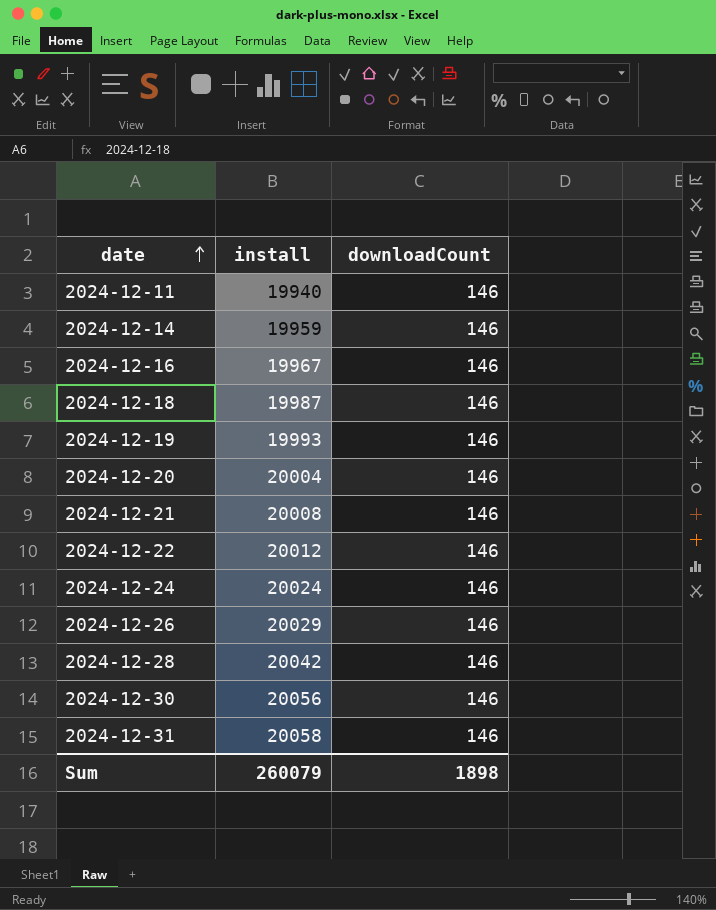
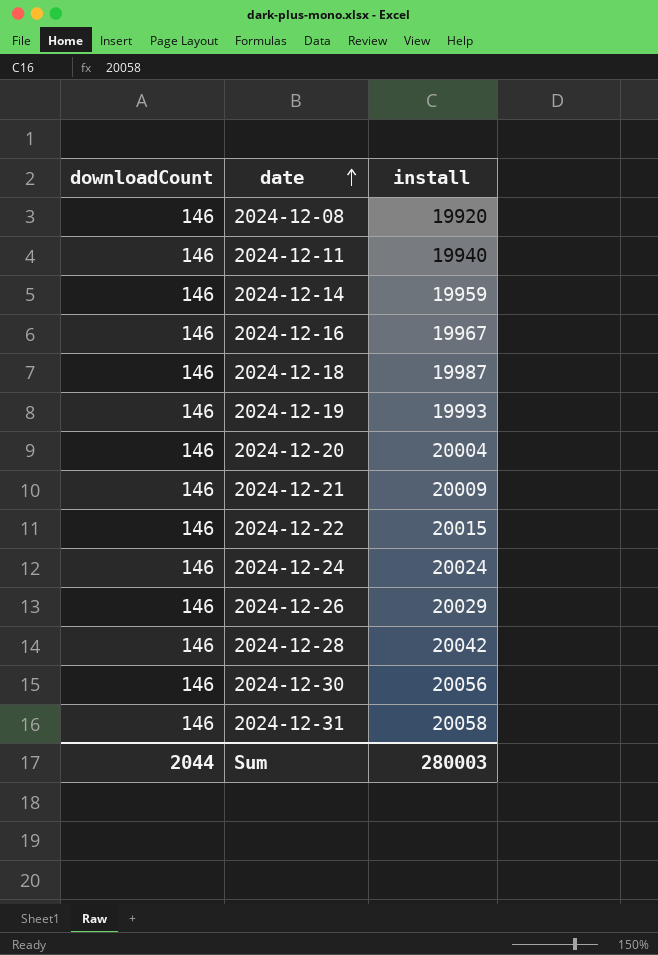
column downloadCount | position: 3 -> 1
row 2024-12-08: none -> 146 | 19920
2024-12-21 | install: 20008 -> 20009
2024-12-22 | install: 20012 -> 20015
Sum | downloadCount: 1898 -> 2044
Sum | install: 260079 -> 280003

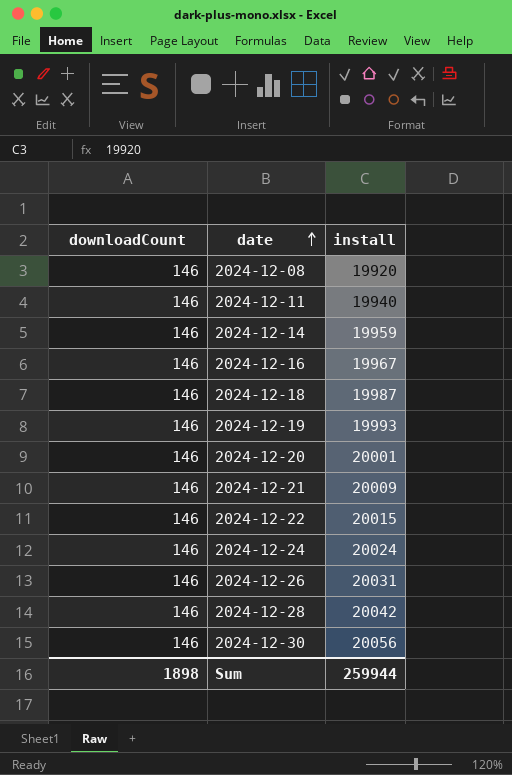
row 2024-12-31: 146 | 20058 -> none
2024-12-20 | install: 20004 -> 20001
2024-12-26 | install: 20029 -> 20031
Sum | downloadCount: 2044 -> 1898
Sum | install: 280003 -> 259944

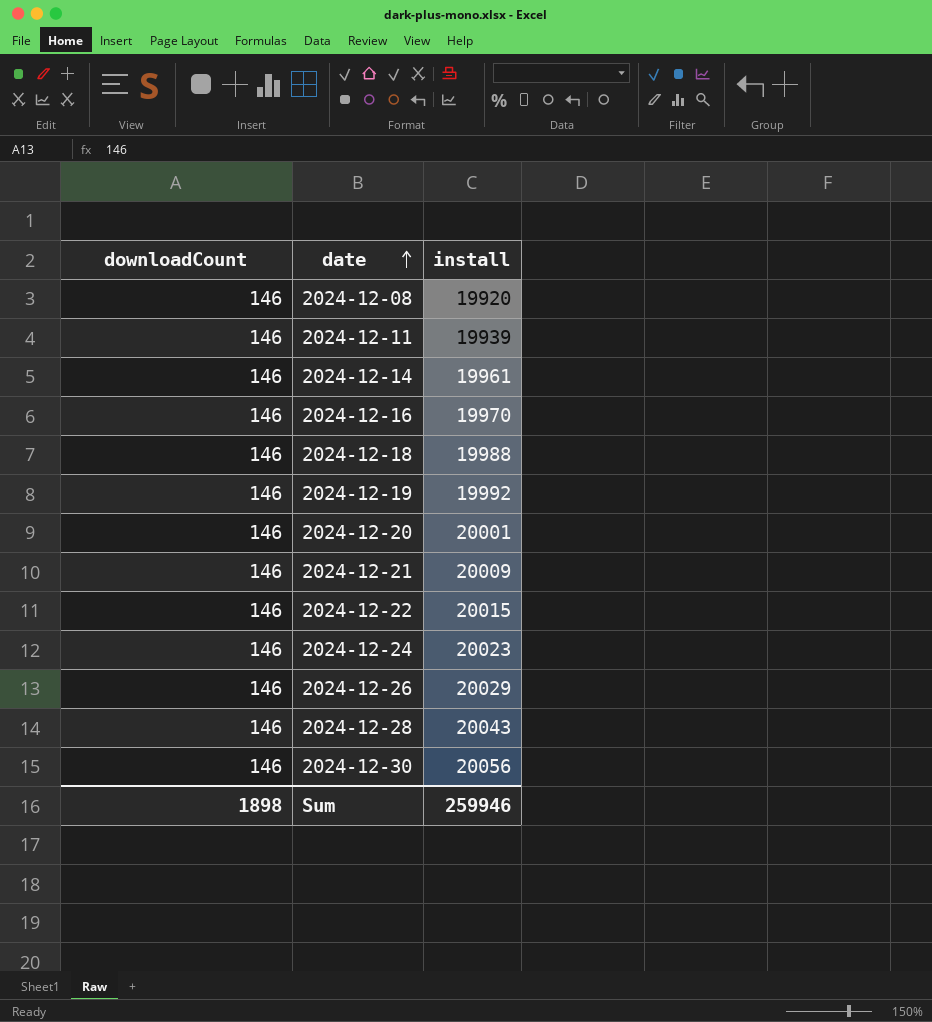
2024-12-11 | install: 19940 -> 19939
2024-12-14 | install: 19959 -> 19961
2024-12-16 | install: 19967 -> 19970
2024-12-18 | install: 19987 -> 19988
2024-12-19 | install: 19993 -> 19992
2024-12-24 | install: 20024 -> 20023
2024-12-26 | install: 20031 -> 20029
2024-12-28 | install: 20042 -> 20043
Sum | install: 259944 -> 259946

